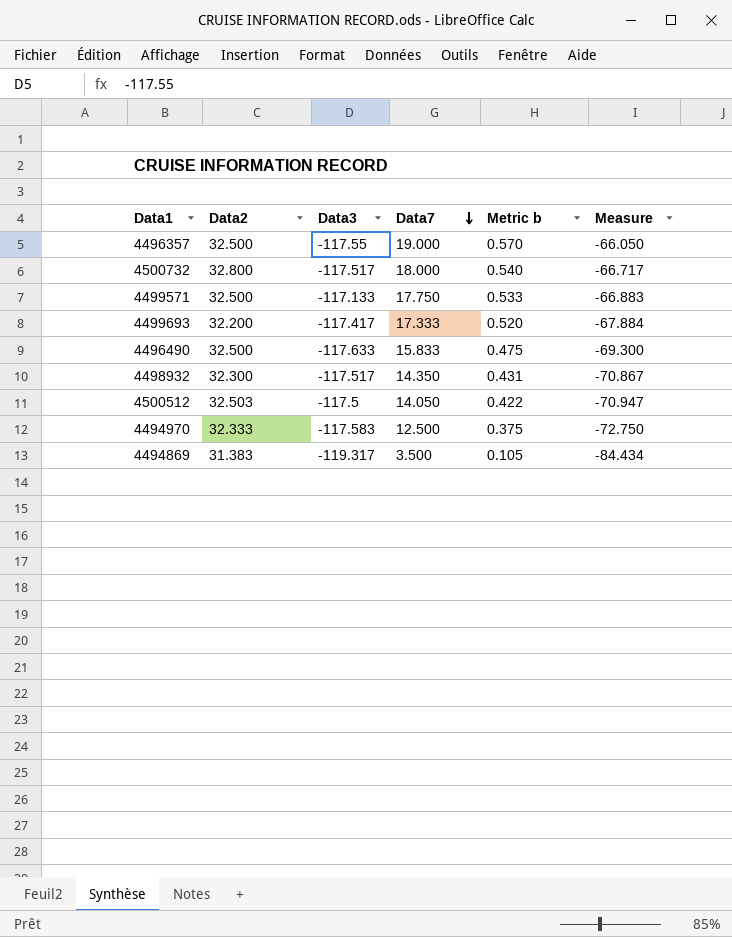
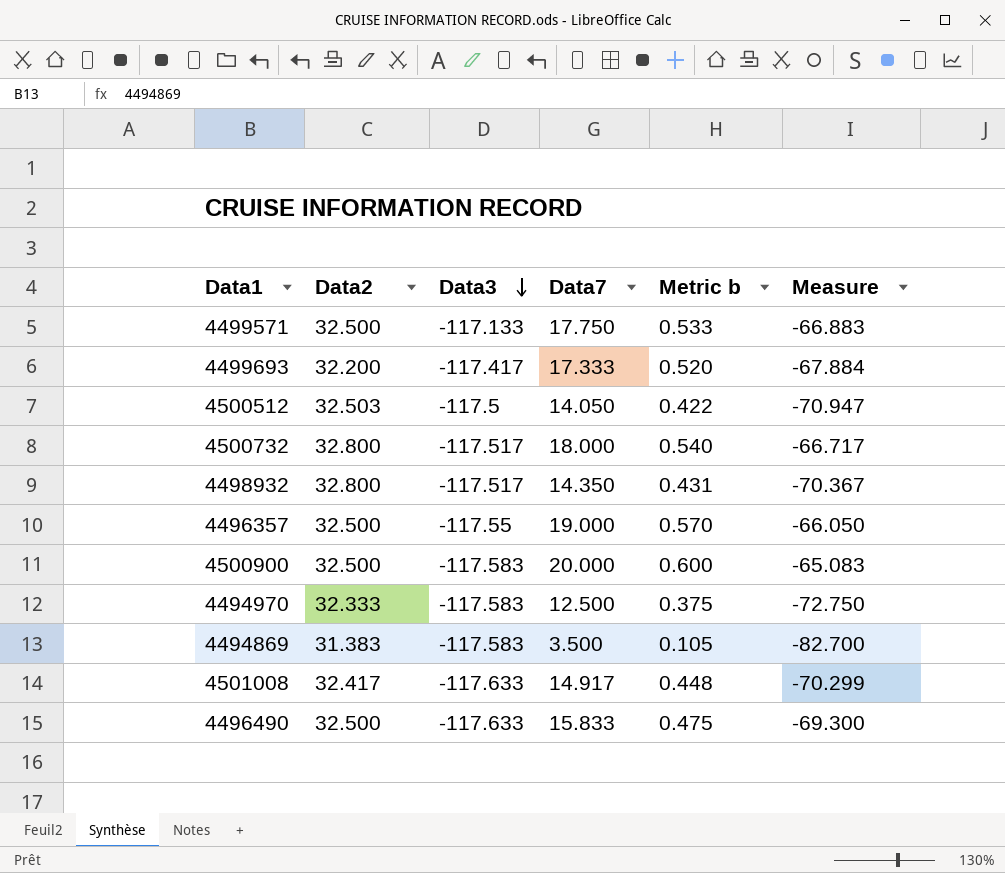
row order: Data7 descending -> Data3 descending
4498932 | Data2: 32.300 -> 32.800
4498932 | Measure: -70.867 -> -70.367
row 4500900: none -> 32.500 | -117.583 | 20.000 | 0.600 | -65.083
4494869 | Data3: -119.317 -> -117.583
4494869 | Measure: -84.434 -> -82.700
row 4501008: none -> 32.417 | -117.633 | 14.917 | 0.448 | -70.299

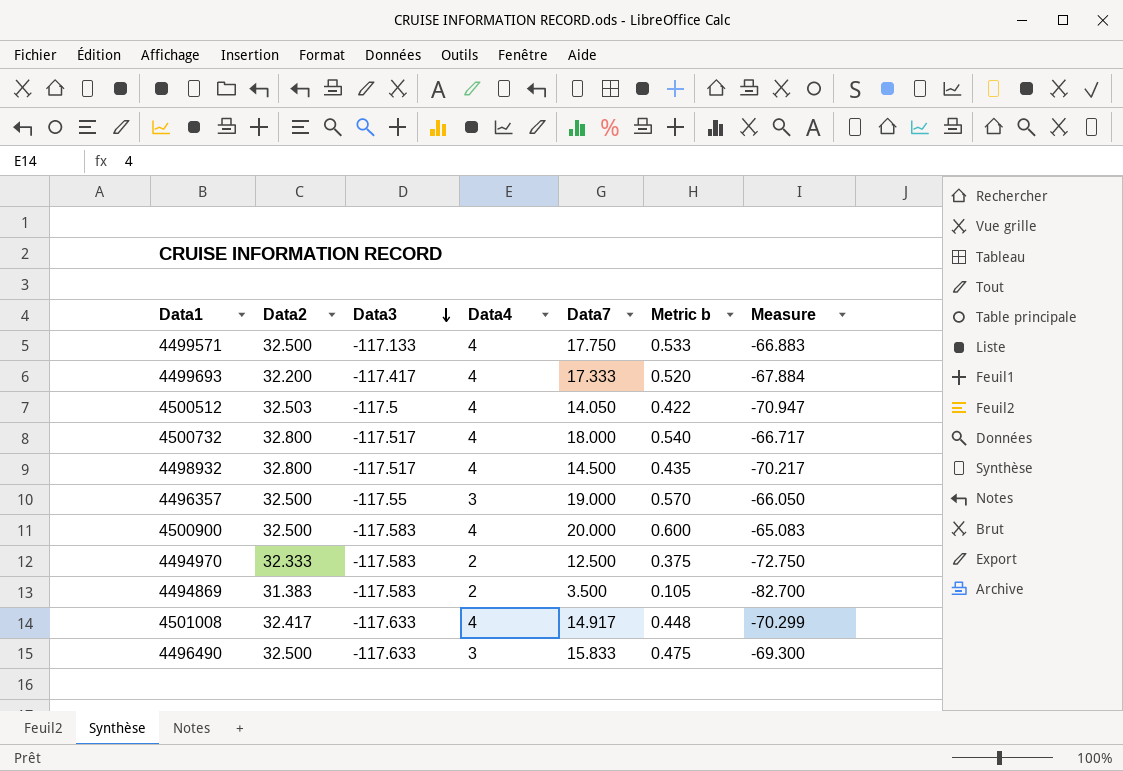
column Data4 | position: none -> 4
4498932 | Data7: 14.350 -> 14.500
4498932 | Metric b: 0.431 -> 0.435
4498932 | Measure: -70.367 -> -70.217

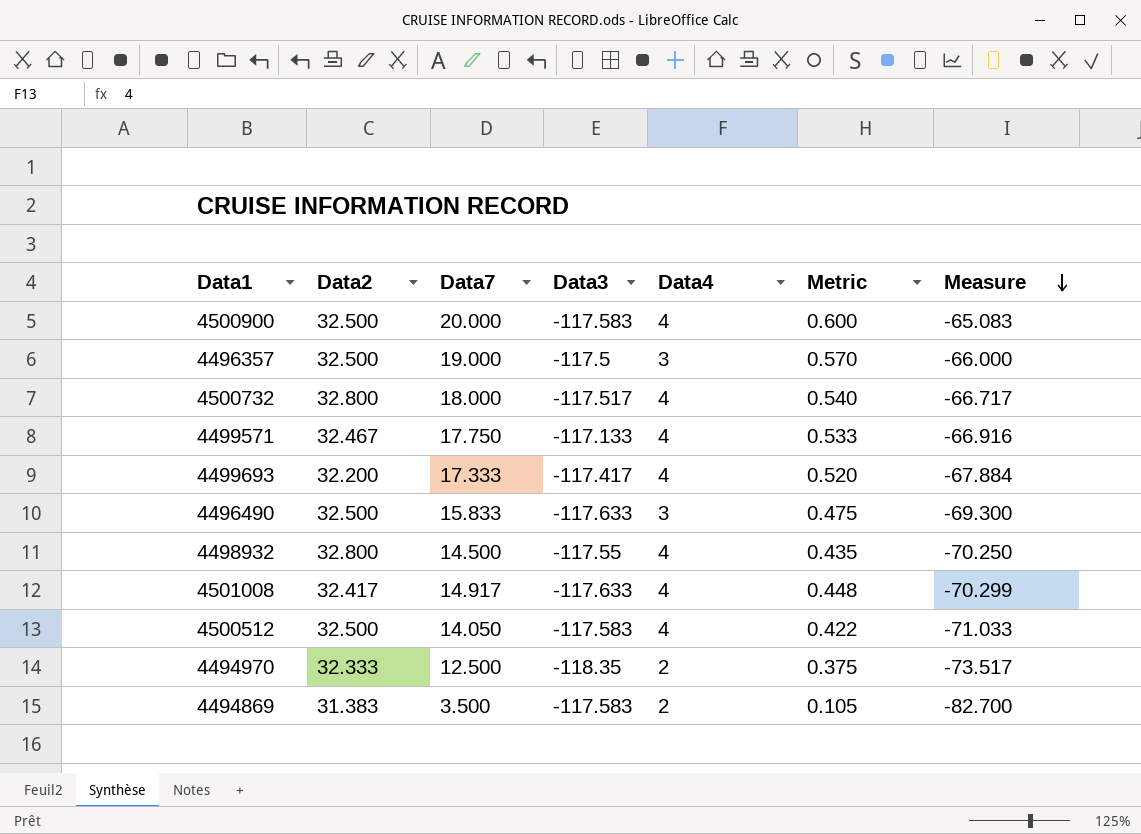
row order: Data3 descending -> Measure descending
column Data7 | position: 5 -> 3
column name: Metric b -> Metric
4496357 | Data3: -117.55 -> -117.5
4496357 | Measure: -66.050 -> -66.000
4499571 | Data2: 32.500 -> 32.467
4499571 | Measure: -66.883 -> -66.916
4498932 | Data3: -117.517 -> -117.55
4498932 | Measure: -70.217 -> -70.250
4500512 | Data2: 32.503 -> 32.500
4500512 | Data3: -117.5 -> -117.583
4500512 | Measure: -70.947 -> -71.033
4494970 | Data3: -117.583 -> -118.35
4494970 | Measure: -72.750 -> -73.517

